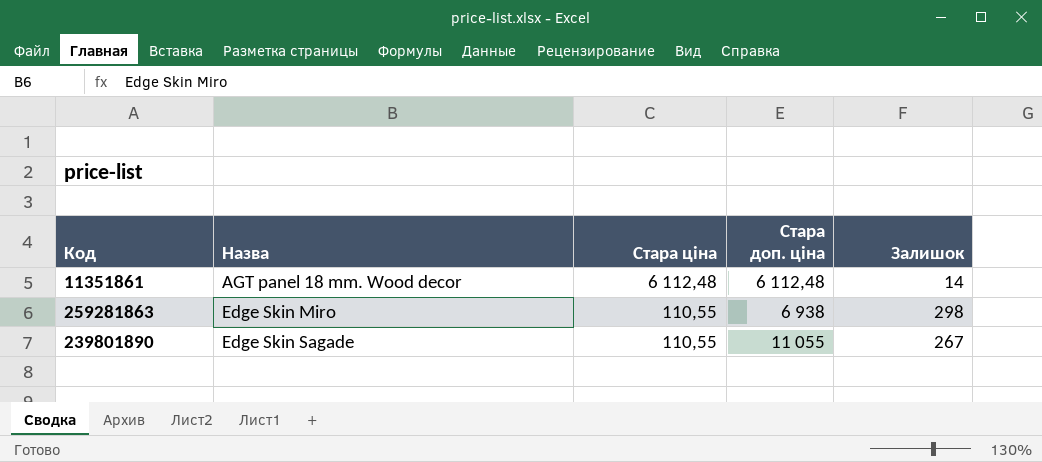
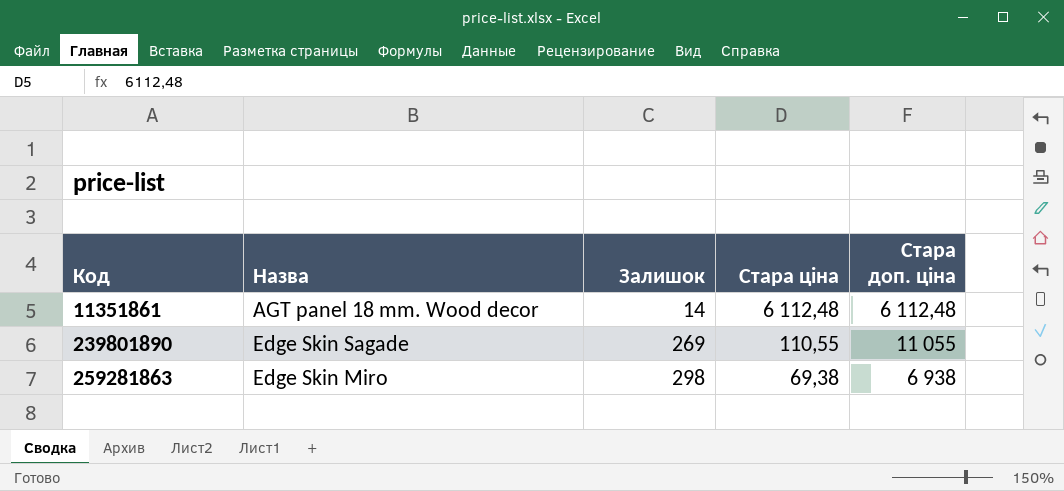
row order: Назва ascending -> Код ascending
column Залишок | position: 5 -> 3
239801890 | Залишок: 267 -> 269
259281863 | Стара ціна: 110,55 -> 69,38

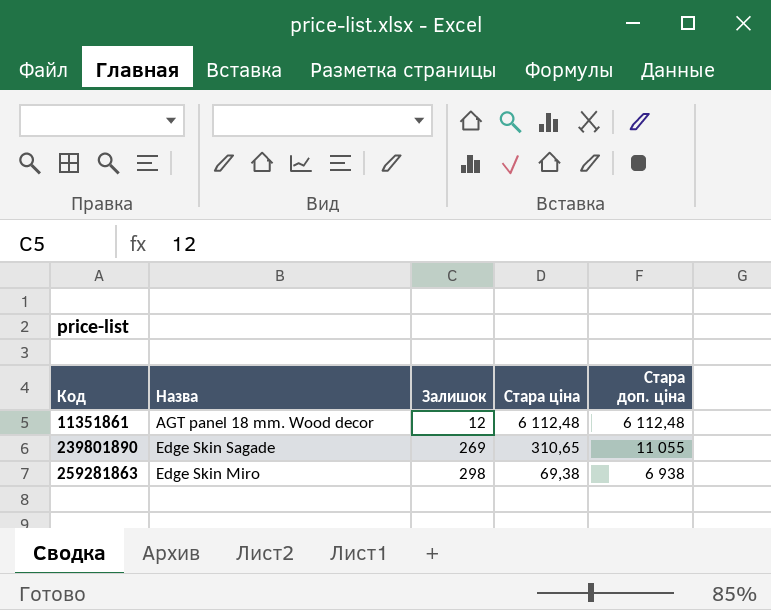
11351861 | Залишок: 14 -> 12
239801890 | Стара ціна: 110,55 -> 310,65

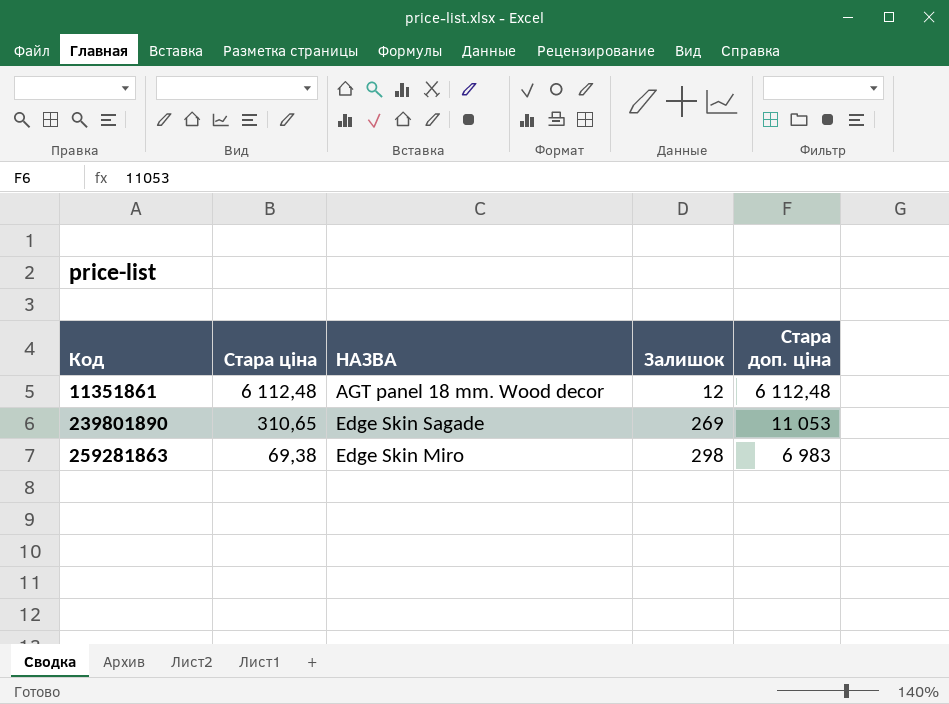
column Стара ціна | position: 4 -> 2
column name: Назва -> НАЗВА
239801890 | Стара доп. ціна: 11 055 -> 11 053
259281863 | Стара доп. ціна: 6 938 -> 6 983

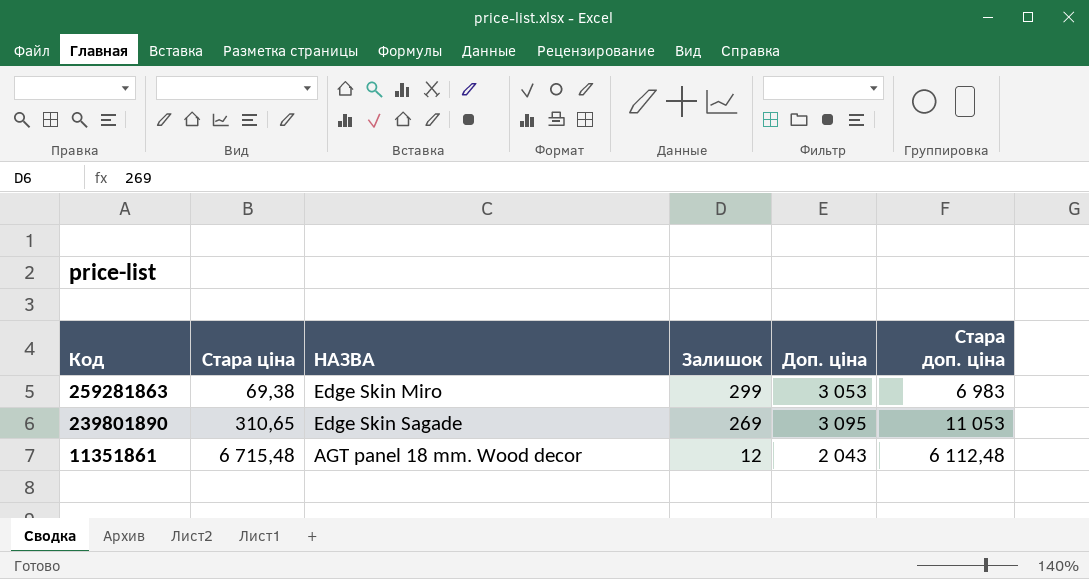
row order: Код ascending -> Код descending
column Доп. ціна | position: none -> 5
259281863 | Залишок: 298 -> 299
11351861 | Стара ціна: 6 112,48 -> 6 715,48

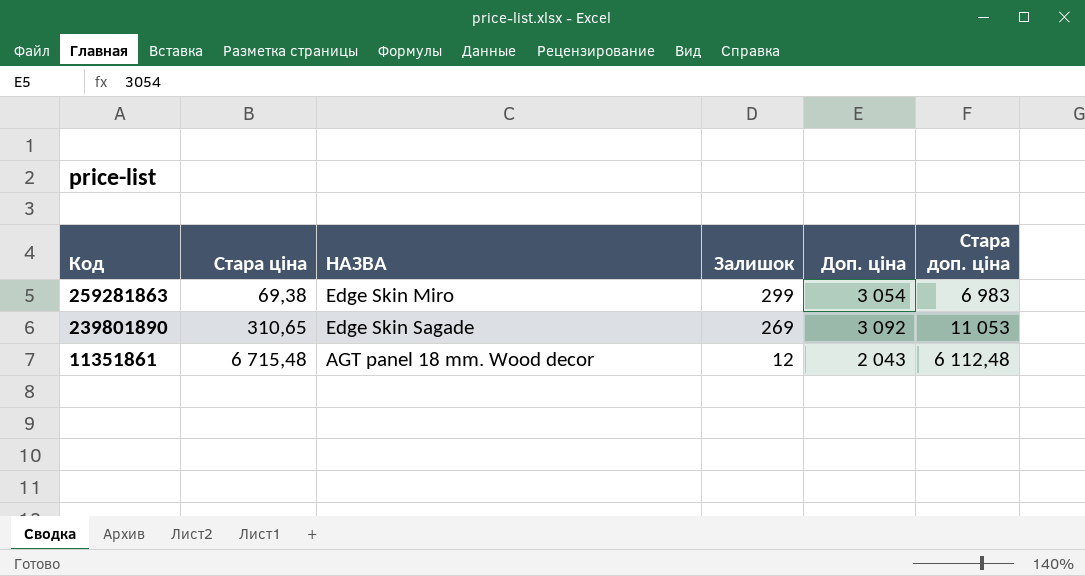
259281863 | Доп. ціна: 3 053 -> 3 054
239801890 | Доп. ціна: 3 095 -> 3 092

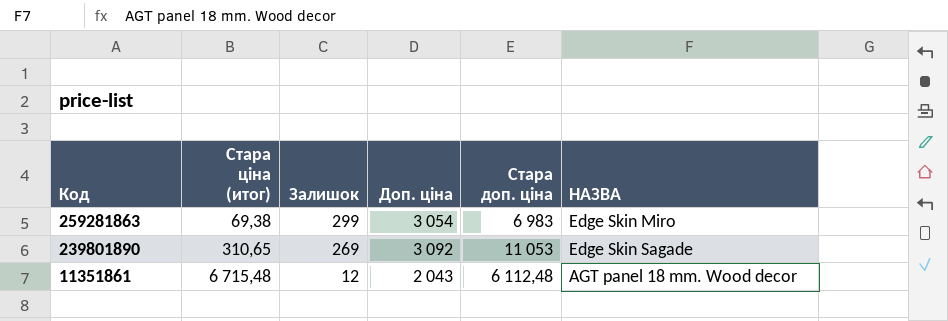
column name: Стара ціна -> Стара ціна (итог)
column НАЗВА | position: 3 -> 6

